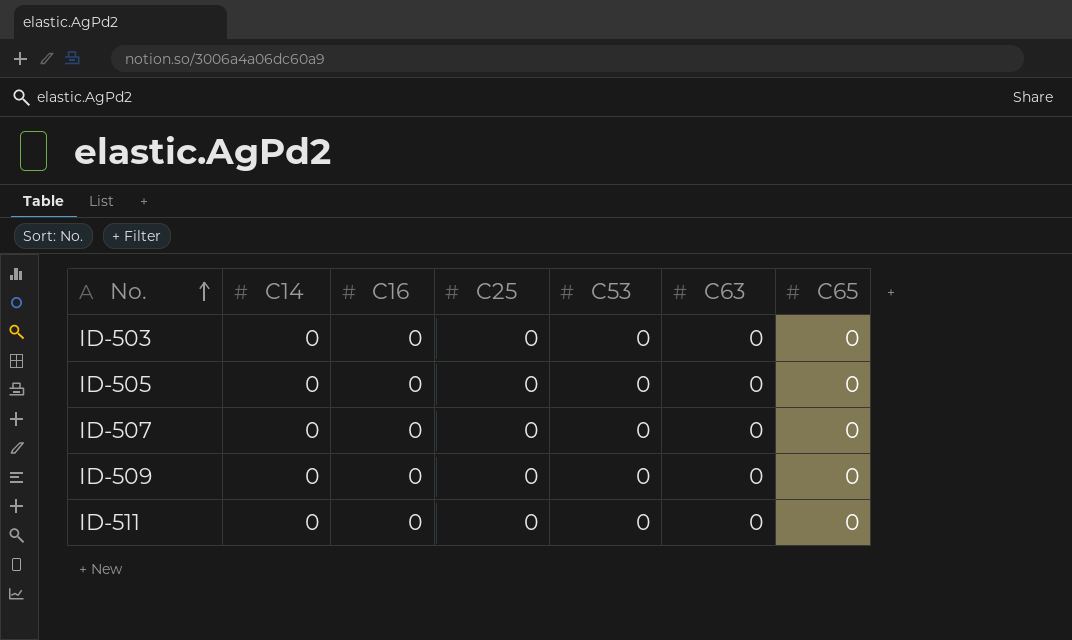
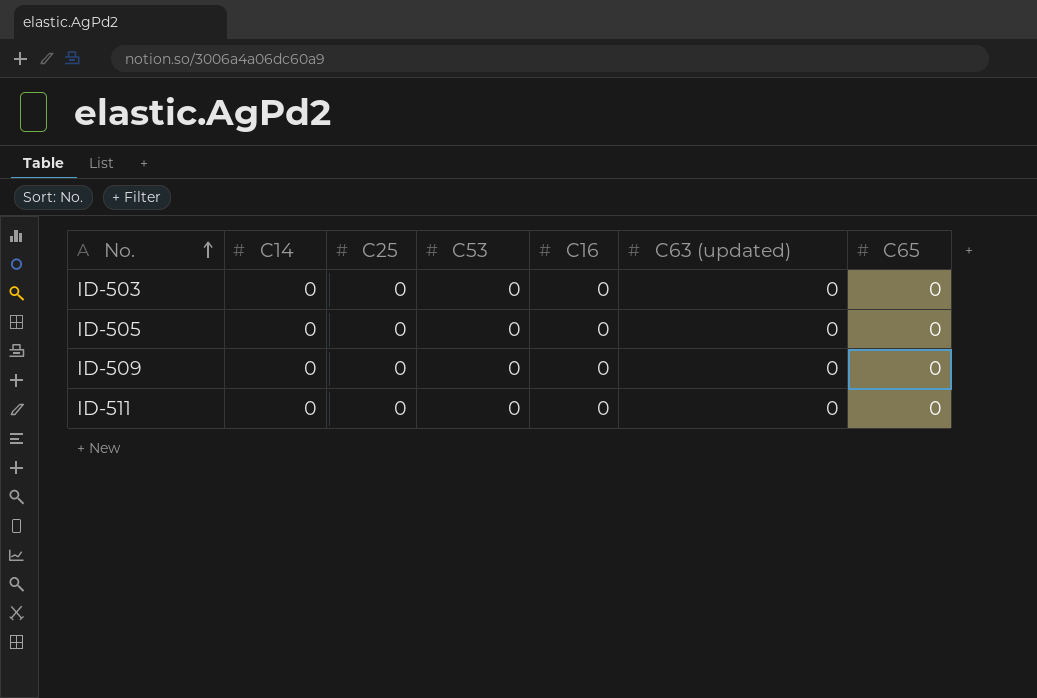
column C16 | position: 3 -> 5
column name: C63 -> C63 (updated)
row ID-507: 0 | 0 | 0 | 0 | 0 | 0 -> none

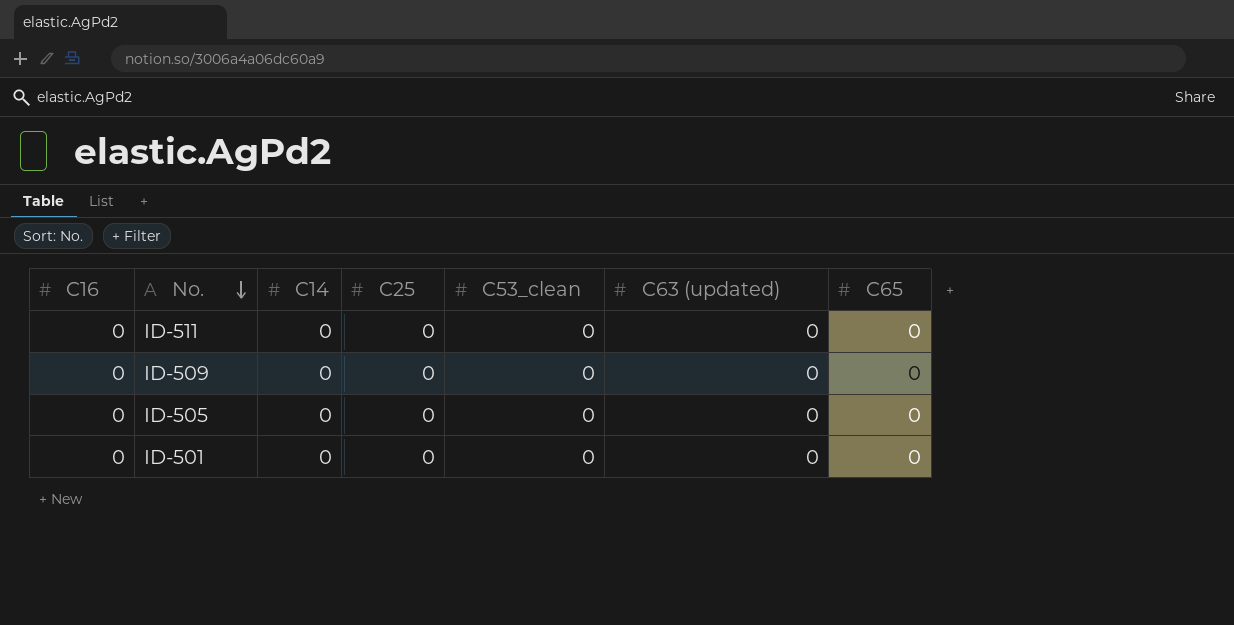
row order: No. ascending -> No. descending
column C16 | position: 5 -> 1
column name: C53 -> C53_clean
row ID-503: 0 | 0 | 0 | 0 | 0 | 0 -> none
row ID-501: none -> 0 | 0 | 0 | 0 | 0 | 0

